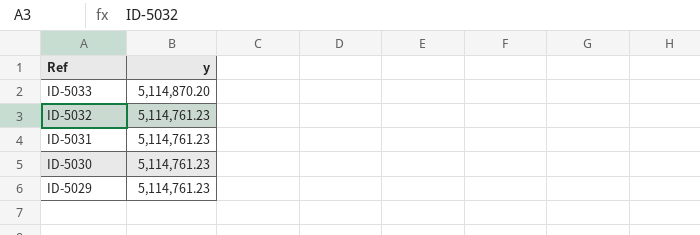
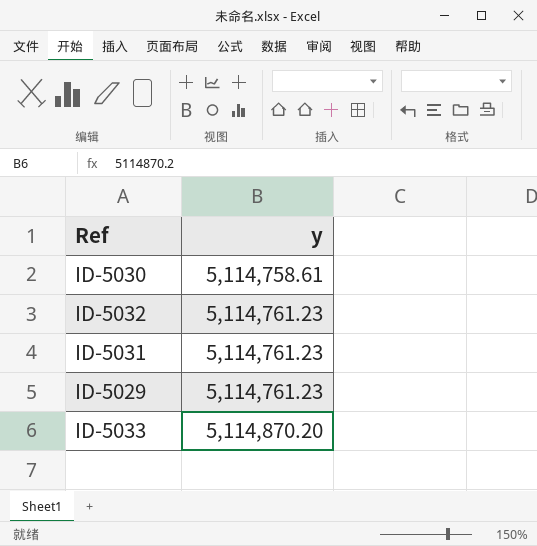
row order: Ref descending -> y ascending
ID-5030 | y: 5,114,761.23 -> 5,114,758.61

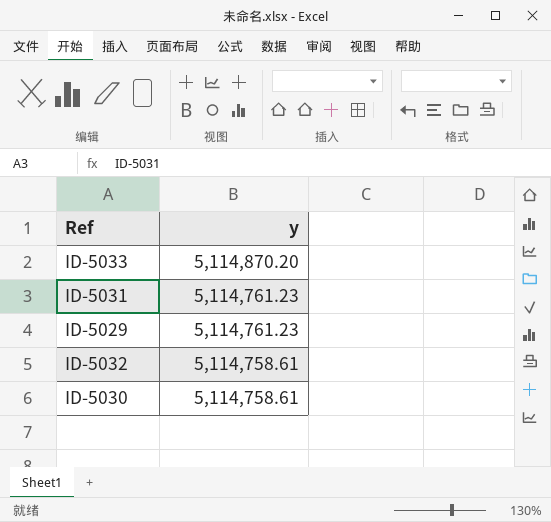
row order: y ascending -> y descending
ID-5032 | y: 5,114,761.23 -> 5,114,758.61

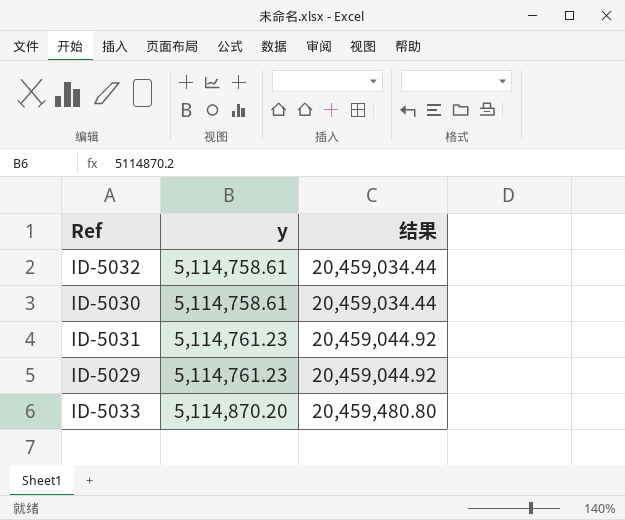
row order: y descending -> y ascending
column 结果 | formula: none -> [y] * 4

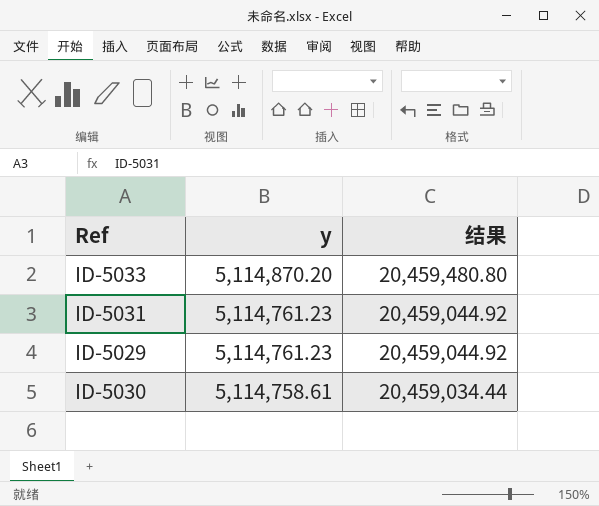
row order: y ascending -> y descending
row ID-5032: 5,114,758.61 | 20,459,034.44 -> none

